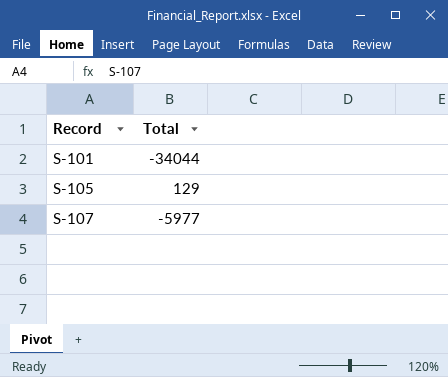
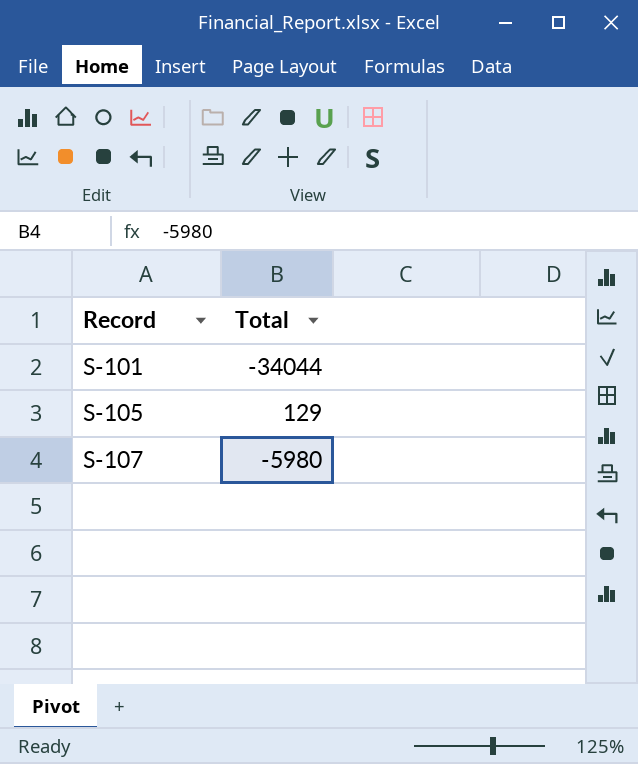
S-107 | Total: -5977 -> -5980

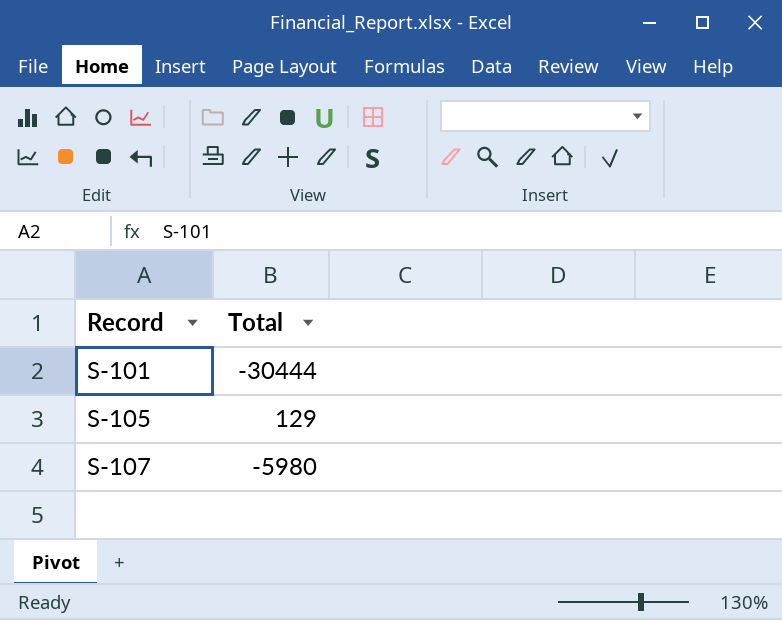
S-101 | Total: -34044 -> -30444

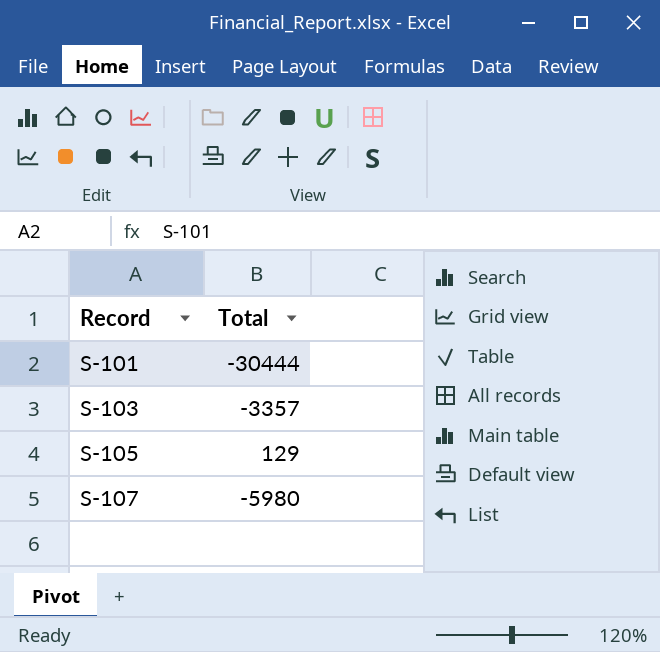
row S-103: none -> -3357

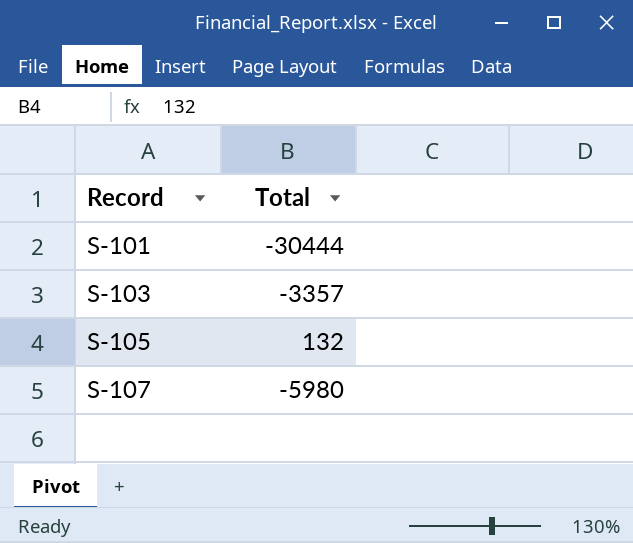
S-105 | Total: 129 -> 132

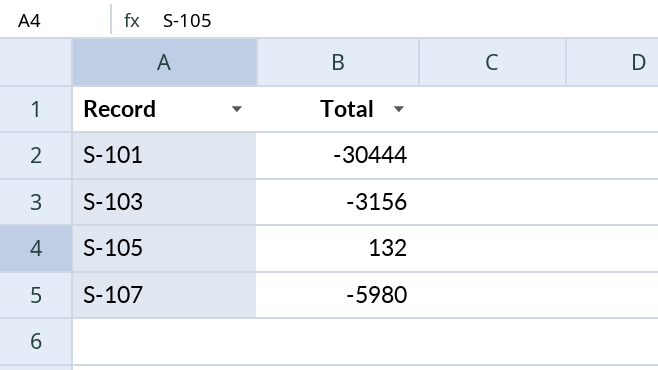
S-103 | Total: -3357 -> -3156

